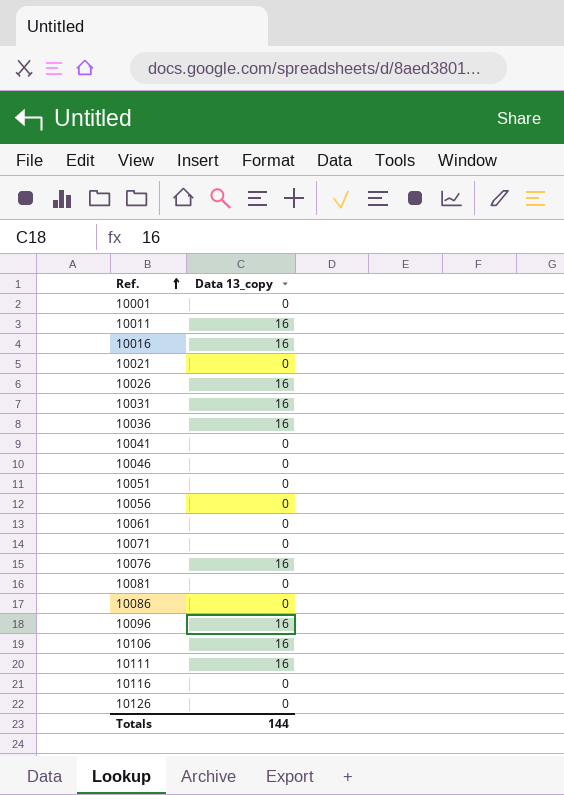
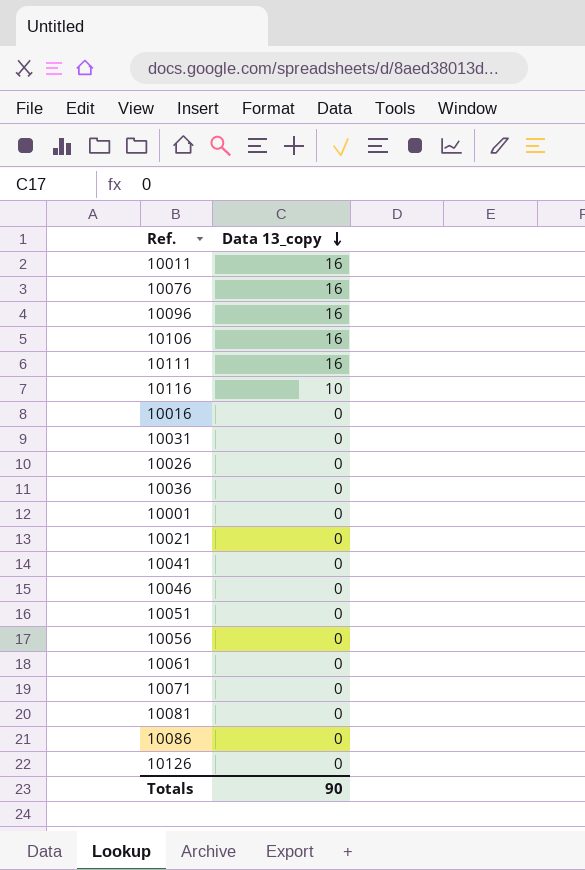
row order: Ref. ascending -> Data 13_copy descending
10116 | Data 13_copy: 0 -> 10
10016 | Data 13_copy: 16 -> 0
10031 | Data 13_copy: 16 -> 0
10026 | Data 13_copy: 16 -> 0
10036 | Data 13_copy: 16 -> 0
Totals | Data 13_copy: 144 -> 90

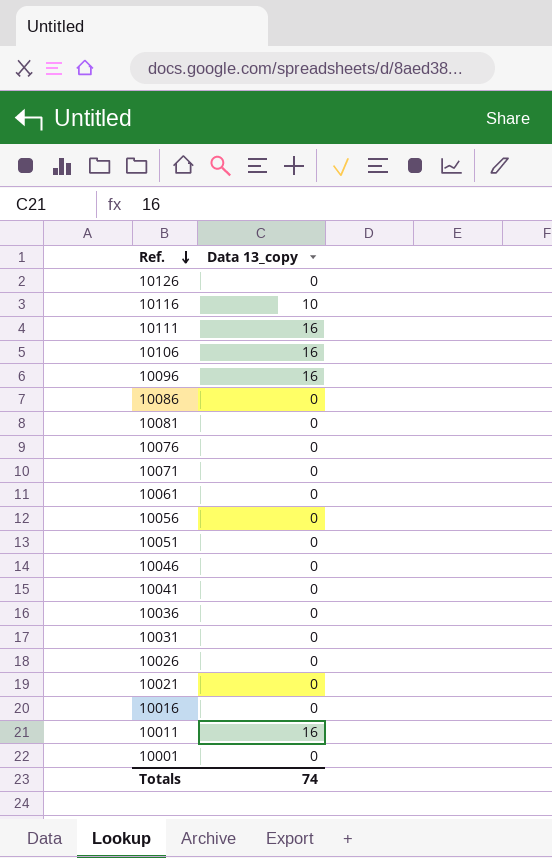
row order: Data 13_copy descending -> Ref. descending
10076 | Data 13_copy: 16 -> 0
Totals | Data 13_copy: 90 -> 74

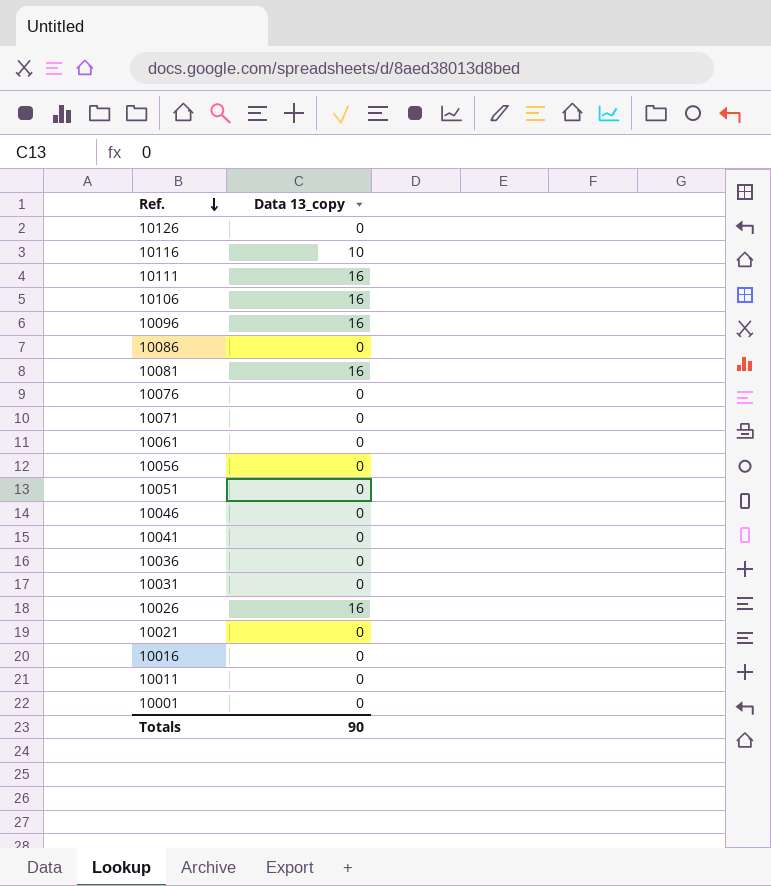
10081 | Data 13_copy: 0 -> 16
10026 | Data 13_copy: 0 -> 16
10011 | Data 13_copy: 16 -> 0
Totals | Data 13_copy: 74 -> 90

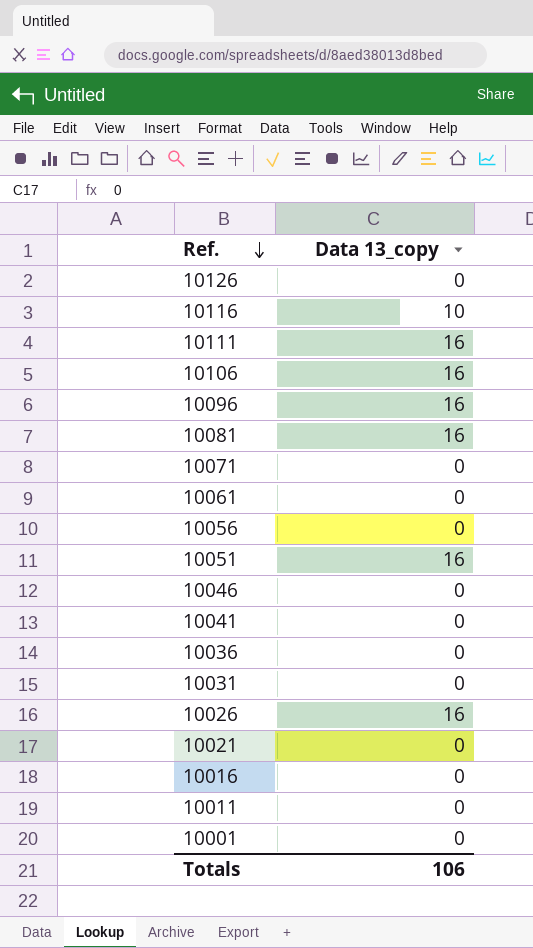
row 10086: 0 -> none
row 10076: 0 -> none
10051 | Data 13_copy: 0 -> 16
Totals | Data 13_copy: 90 -> 106

